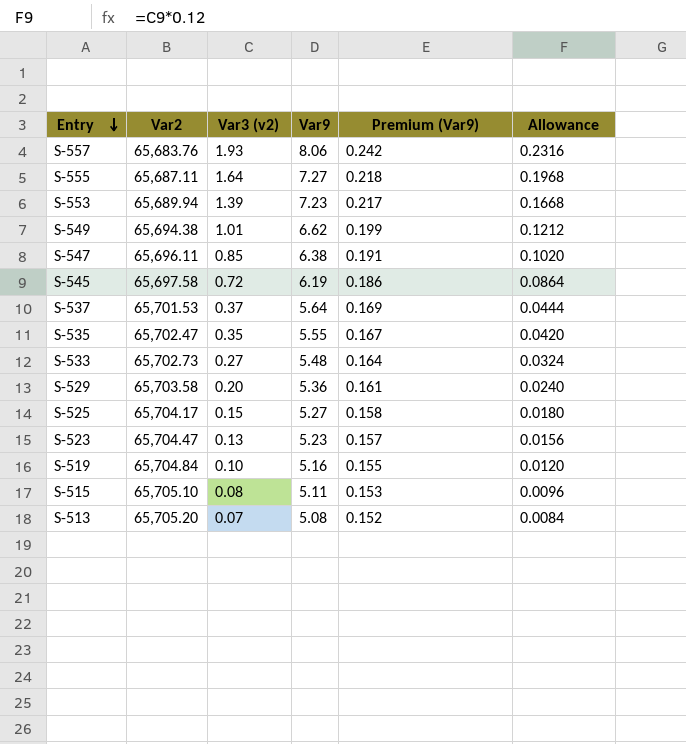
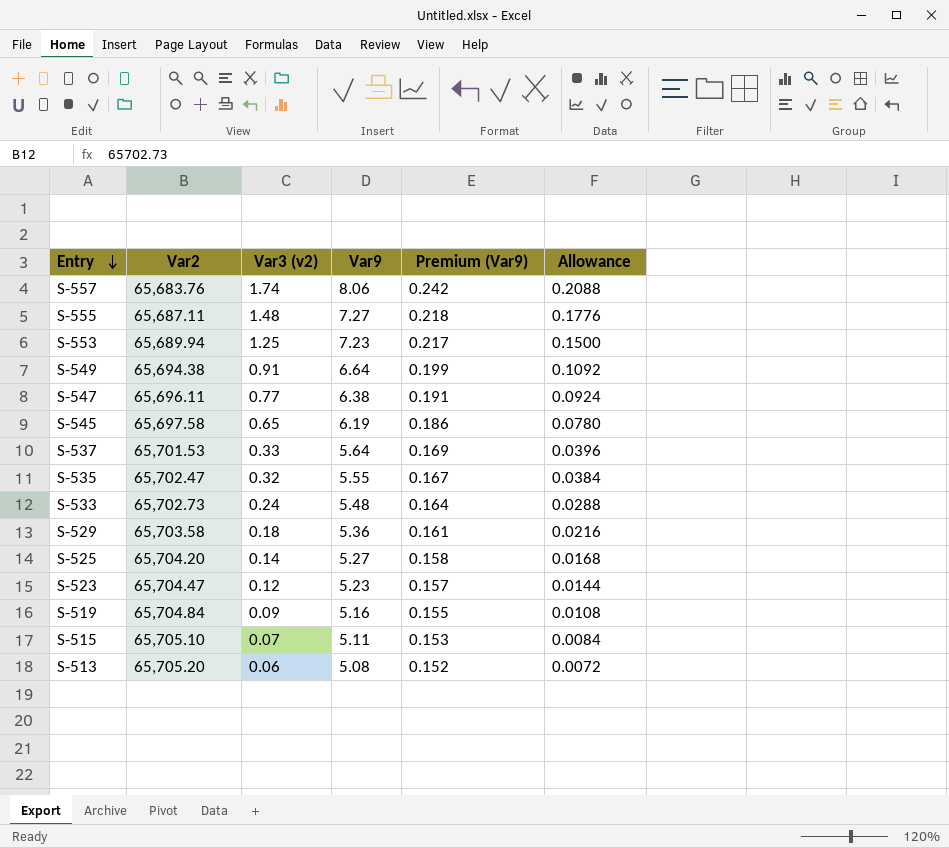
S-557 | Var3 (v2): 1.93 -> 1.74
S-557 | Allowance: 0.2316 -> 0.2088
S-555 | Var3 (v2): 1.64 -> 1.48
S-555 | Allowance: 0.1968 -> 0.1776
S-553 | Var3 (v2): 1.39 -> 1.25
S-553 | Allowance: 0.1668 -> 0.1500
S-549 | Var3 (v2): 1.01 -> 0.91
S-549 | Var9: 6.62 -> 6.64
S-549 | Allowance: 0.1212 -> 0.1092
S-547 | Var3 (v2): 0.85 -> 0.77
S-547 | Allowance: 0.1020 -> 0.0924
S-545 | Var3 (v2): 0.72 -> 0.65
S-545 | Allowance: 0.0864 -> 0.0780
S-537 | Var3 (v2): 0.37 -> 0.33
S-537 | Allowance: 0.0444 -> 0.0396
S-535 | Var3 (v2): 0.35 -> 0.32
S-535 | Allowance: 0.0420 -> 0.0384
S-533 | Var3 (v2): 0.27 -> 0.24
S-533 | Allowance: 0.0324 -> 0.0288
S-529 | Var3 (v2): 0.20 -> 0.18
S-529 | Allowance: 0.0240 -> 0.0216
S-525 | Var2: 65,704.17 -> 65,704.20
S-525 | Var3 (v2): 0.15 -> 0.14
S-525 | Allowance: 0.0180 -> 0.0168
S-523 | Var3 (v2): 0.13 -> 0.12
S-523 | Allowance: 0.0156 -> 0.0144
S-519 | Var3 (v2): 0.10 -> 0.09
S-519 | Allowance: 0.0120 -> 0.0108
S-515 | Var3 (v2): 0.08 -> 0.07
S-515 | Allowance: 0.0096 -> 0.0084
S-513 | Var3 (v2): 0.07 -> 0.06
S-513 | Allowance: 0.0084 -> 0.0072

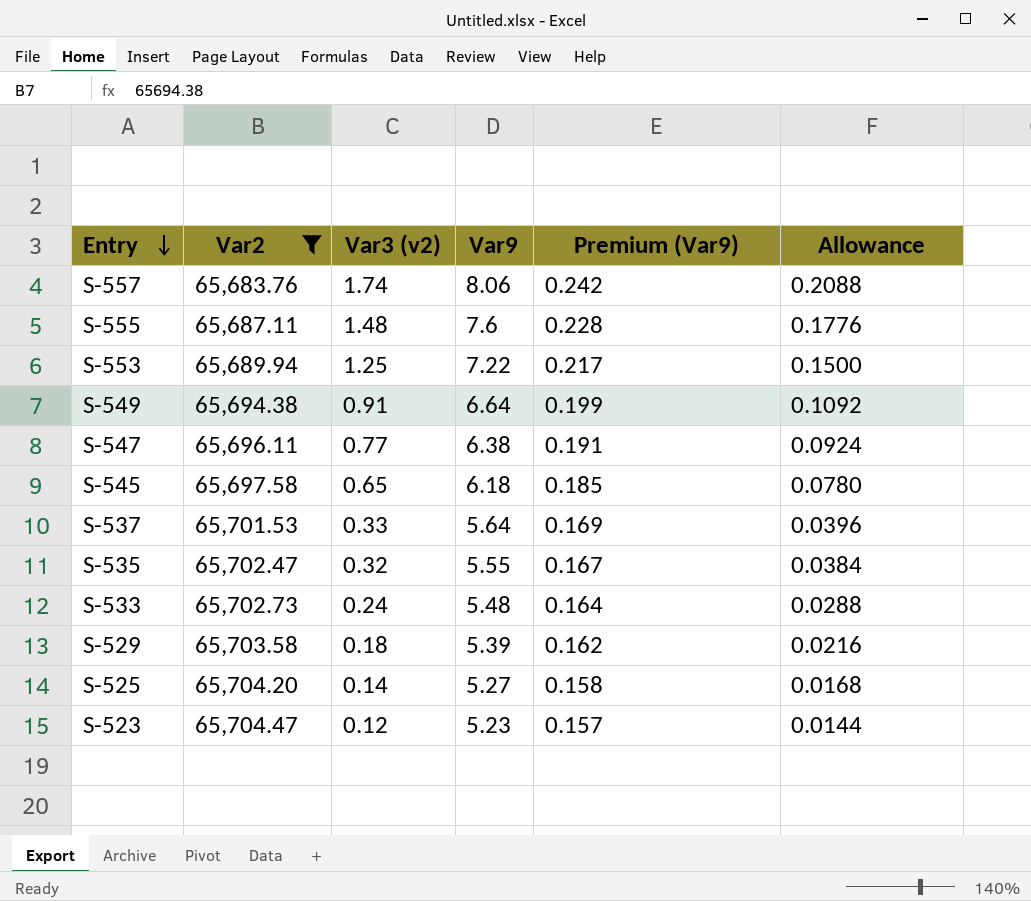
filter: none -> Var2 <= 65,704.47
S-555 | Var9: 7.27 -> 7.6
S-555 | Premium (Var9): 0.218 -> 0.228
S-553 | Var9: 7.23 -> 7.22
S-545 | Var9: 6.19 -> 6.18
S-545 | Premium (Var9): 0.186 -> 0.185
S-529 | Var9: 5.36 -> 5.39
S-529 | Premium (Var9): 0.161 -> 0.162

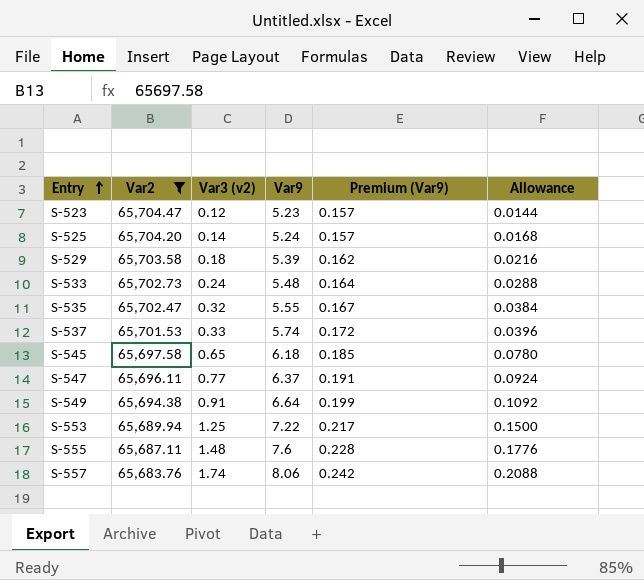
row order: Entry descending -> Entry ascending
S-525 | Var9: 5.27 -> 5.24
S-525 | Premium (Var9): 0.158 -> 0.157
S-537 | Var9: 5.64 -> 5.74
S-537 | Premium (Var9): 0.169 -> 0.172
S-547 | Var9: 6.38 -> 6.37

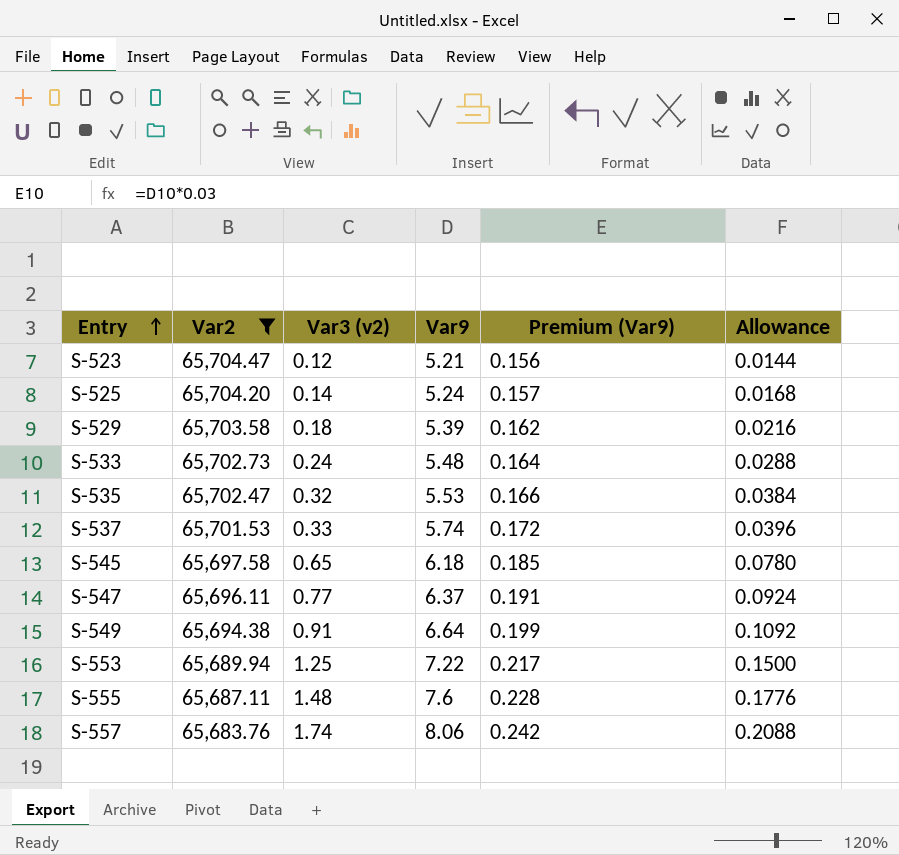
S-523 | Var9: 5.23 -> 5.21
S-523 | Premium (Var9): 0.157 -> 0.156
S-535 | Var9: 5.55 -> 5.53
S-535 | Premium (Var9): 0.167 -> 0.166

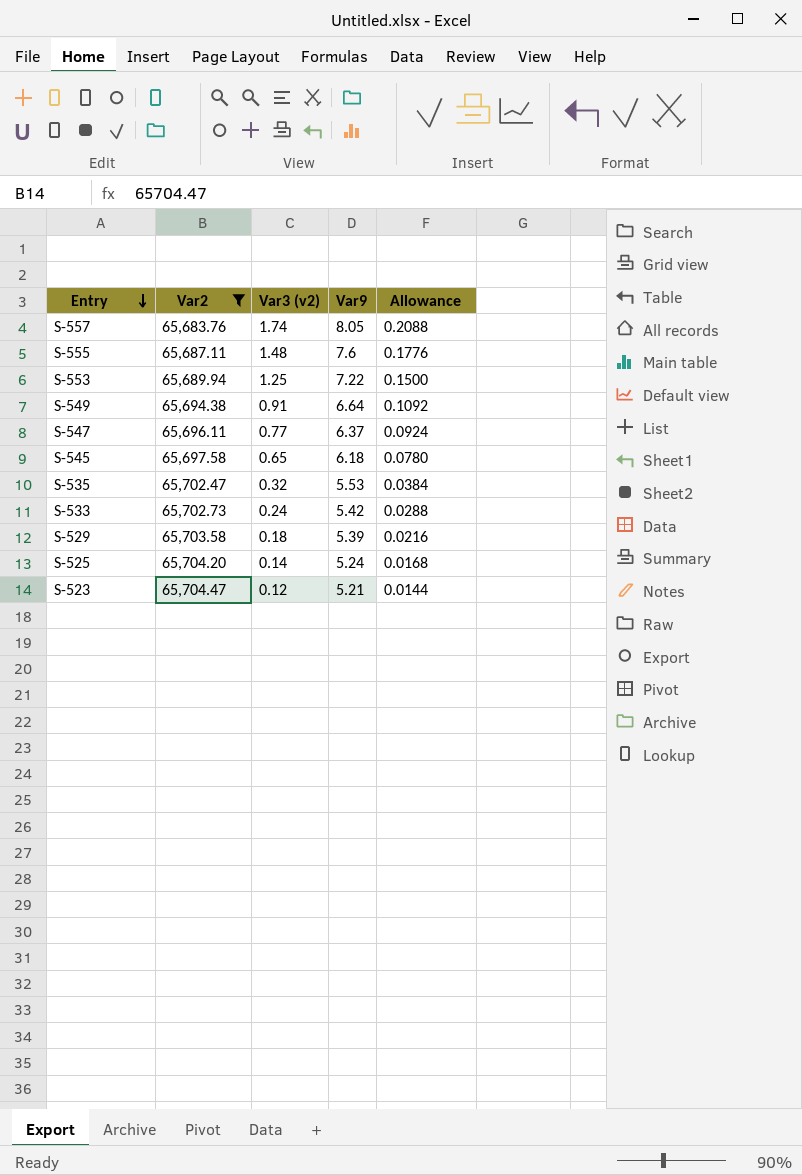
row order: Entry ascending -> Entry descending
column Premium (Var9) | formula: [Var9] * 0.03 -> none
row S-537: 65,701.53 | 0.33 | 5.74 | 0.172 | 0.0396 -> none
S-557 | Var9: 8.06 -> 8.05
S-533 | Var9: 5.48 -> 5.42

